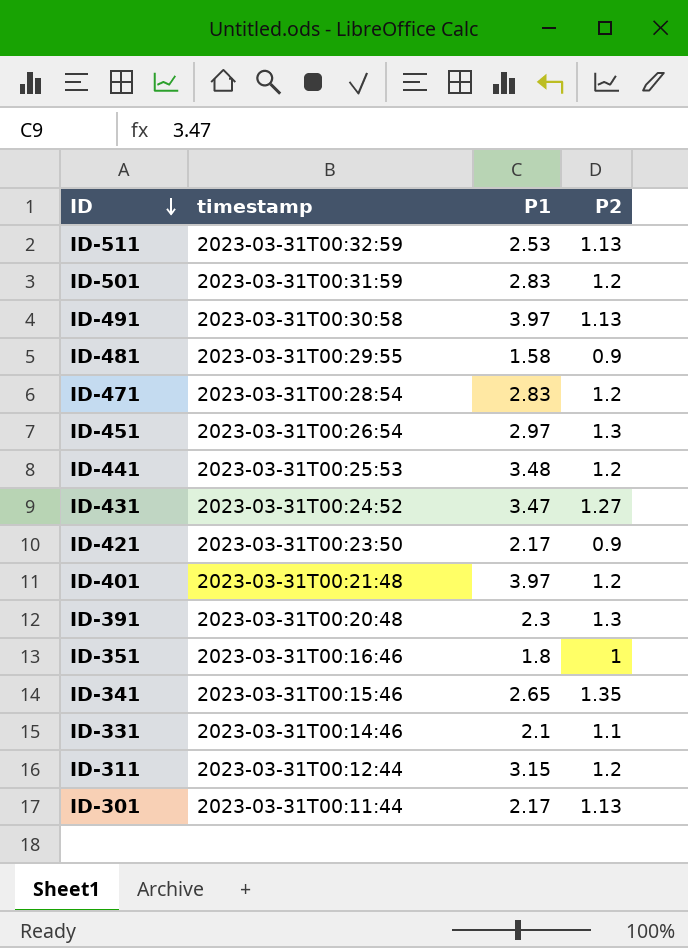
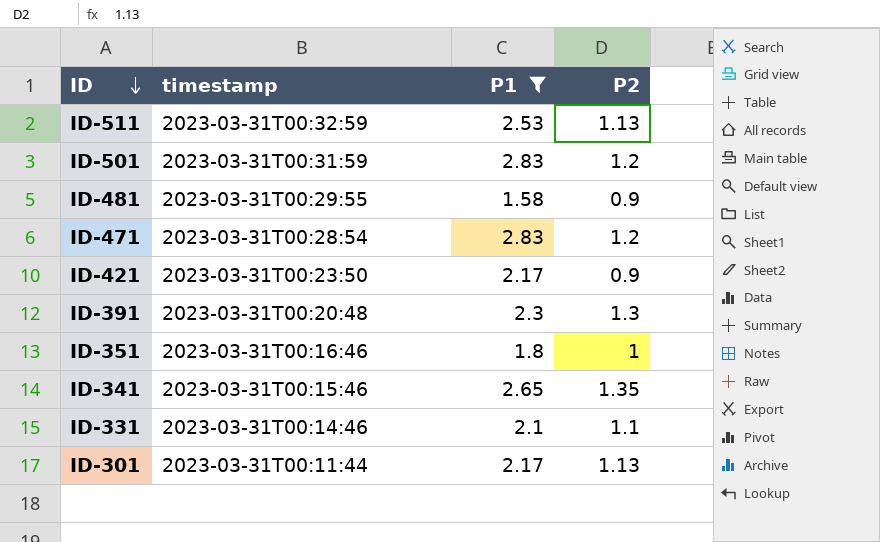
filter: none -> P1 <= 2.83

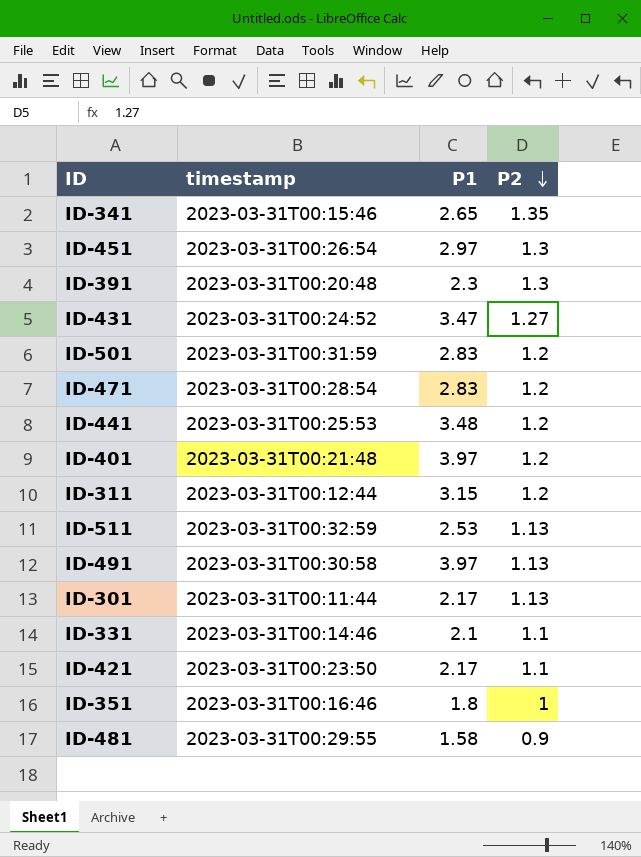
filter: P1 <= 2.83 -> none
row order: ID descending -> P2 descending
ID-421 | P2: 0.9 -> 1.1

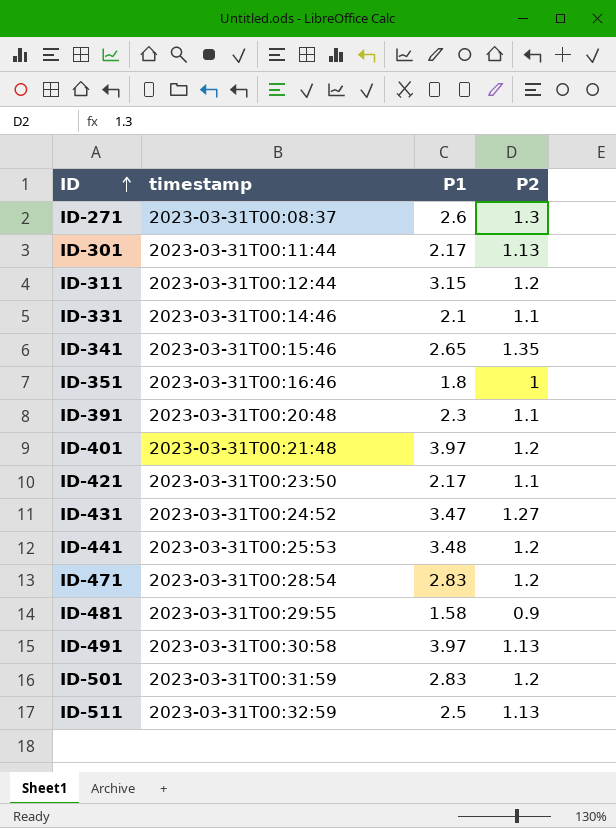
row order: P2 descending -> ID ascending
row ID-451: 2023-03-31T00:26:54 | 2.97 | 1.3 -> none
row ID-271: none -> 2023-03-31T00:08:37 | 2.6 | 1.3
ID-391 | P2: 1.3 -> 1.1
ID-511 | P1: 2.53 -> 2.5

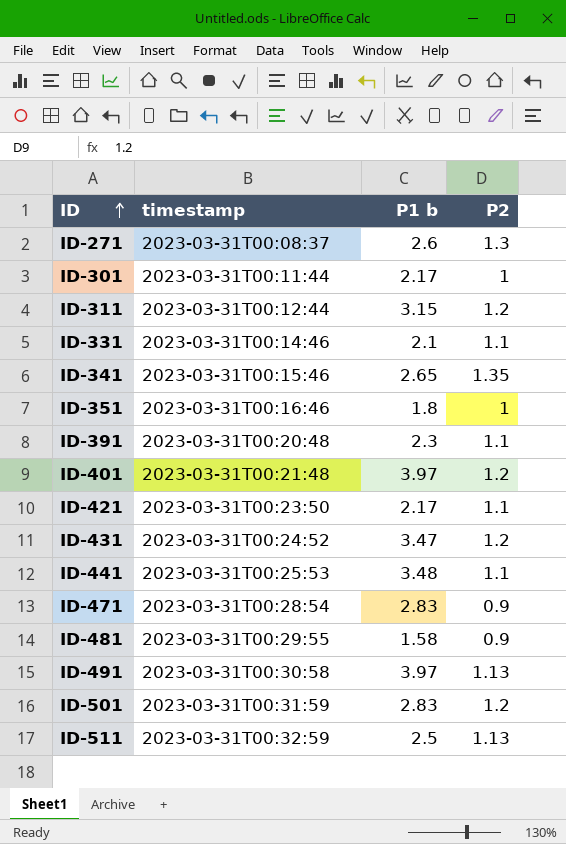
column name: P1 -> P1 b
ID-301 | P2: 1.13 -> 1
ID-431 | P2: 1.27 -> 1.2
ID-441 | P2: 1.2 -> 1.1
ID-471 | P2: 1.2 -> 0.9

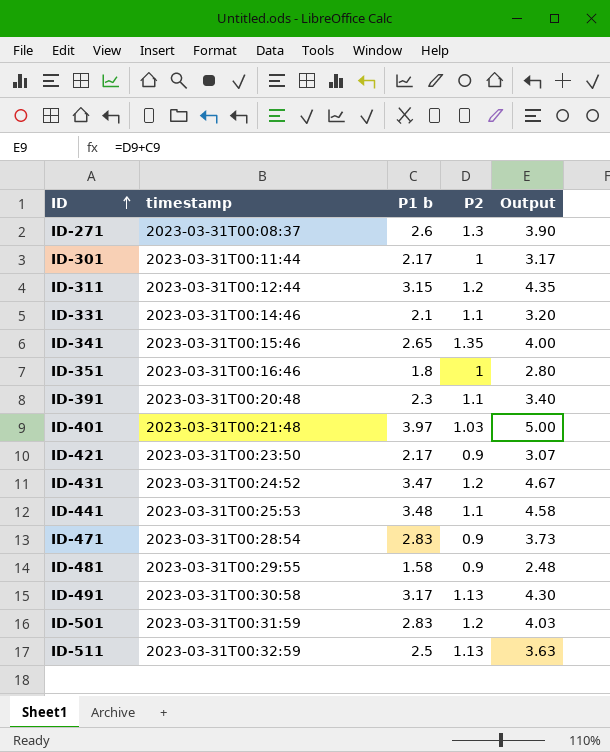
column Output | formula: none -> [P1 b] + [P2]
ID-401 | P2: 1.2 -> 1.03
ID-421 | P2: 1.1 -> 0.9
ID-491 | P1 b: 3.97 -> 3.17

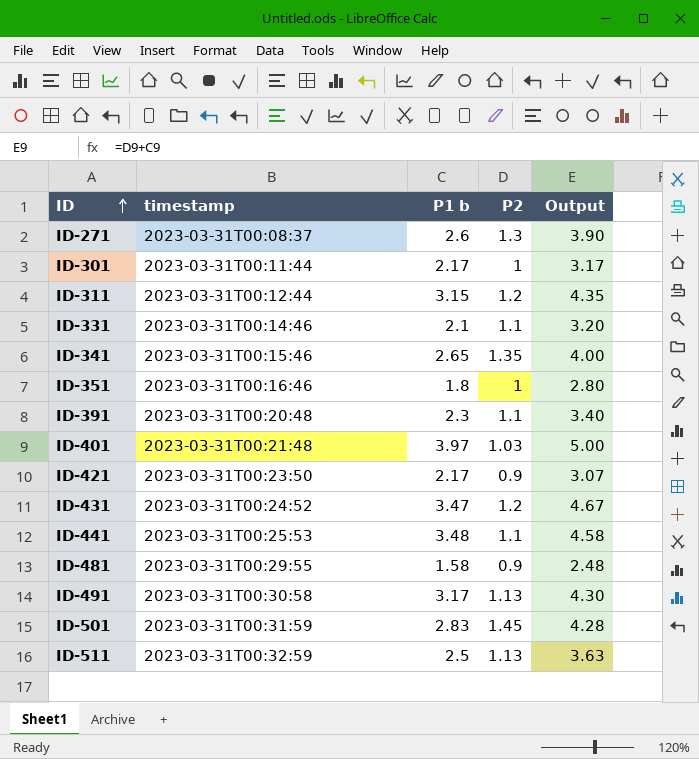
row ID-471: 2023-03-31T00:28:54 | 2.83 | 0.9 | 3.73 -> none
ID-501 | P2: 1.2 -> 1.45
ID-501 | Output: 4.03 -> 4.28

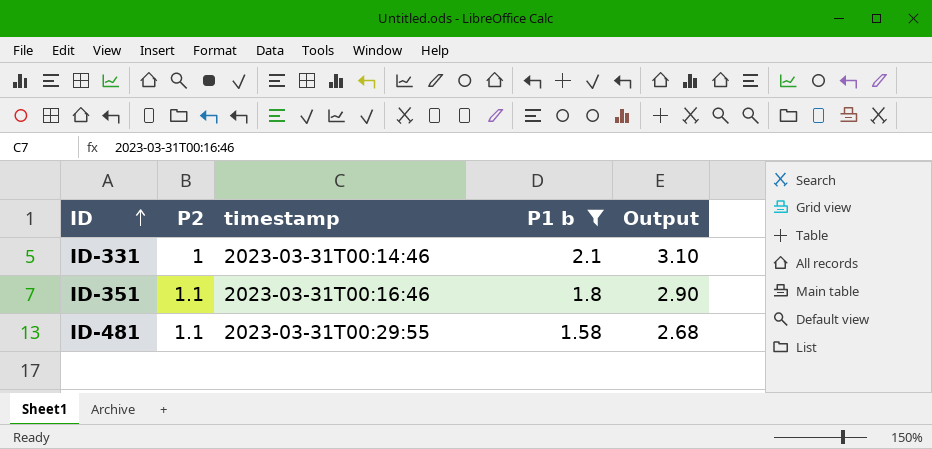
filter: none -> P1 b <= 2.1
column P2 | position: 4 -> 2
ID-331 | P2: 1.1 -> 1
ID-331 | Output: 3.20 -> 3.10
ID-351 | P2: 1 -> 1.1
ID-351 | Output: 2.80 -> 2.90
ID-481 | P2: 0.9 -> 1.1
ID-481 | Output: 2.48 -> 2.68

